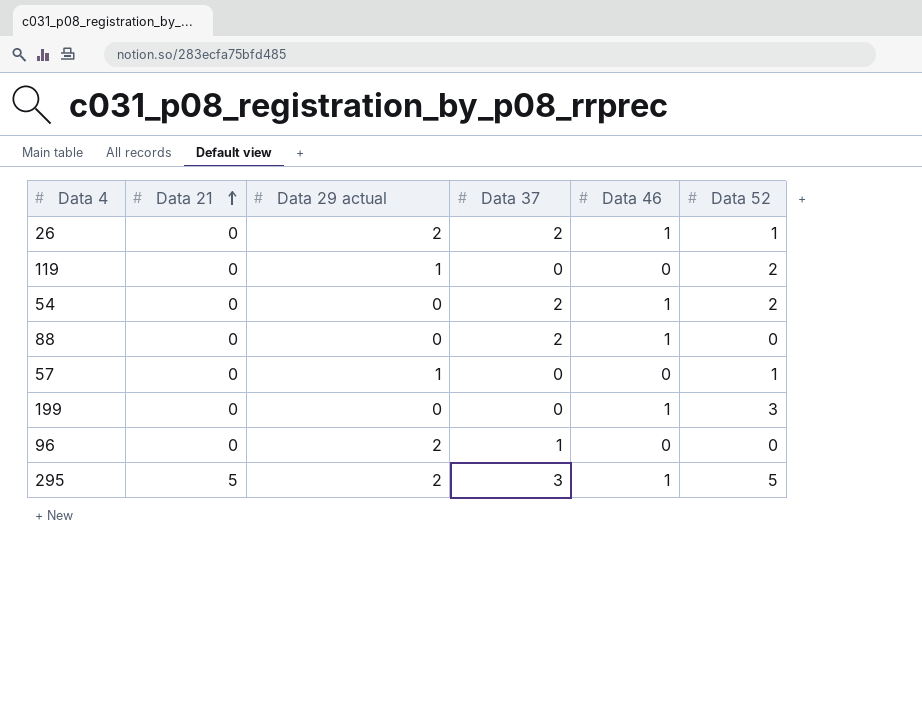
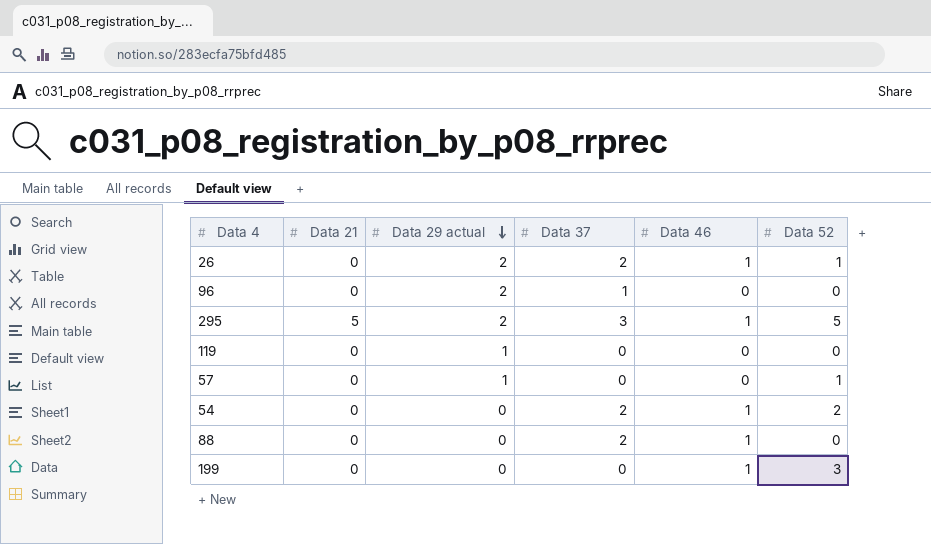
row order: Data 21 ascending -> Data 29 actual descending
119 | Data 52: 2 -> 0

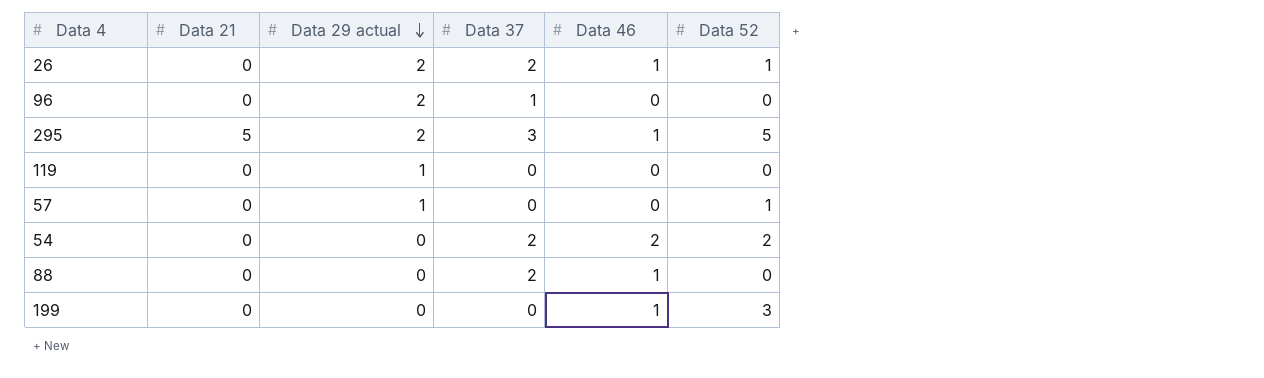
54 | Data 46: 1 -> 2

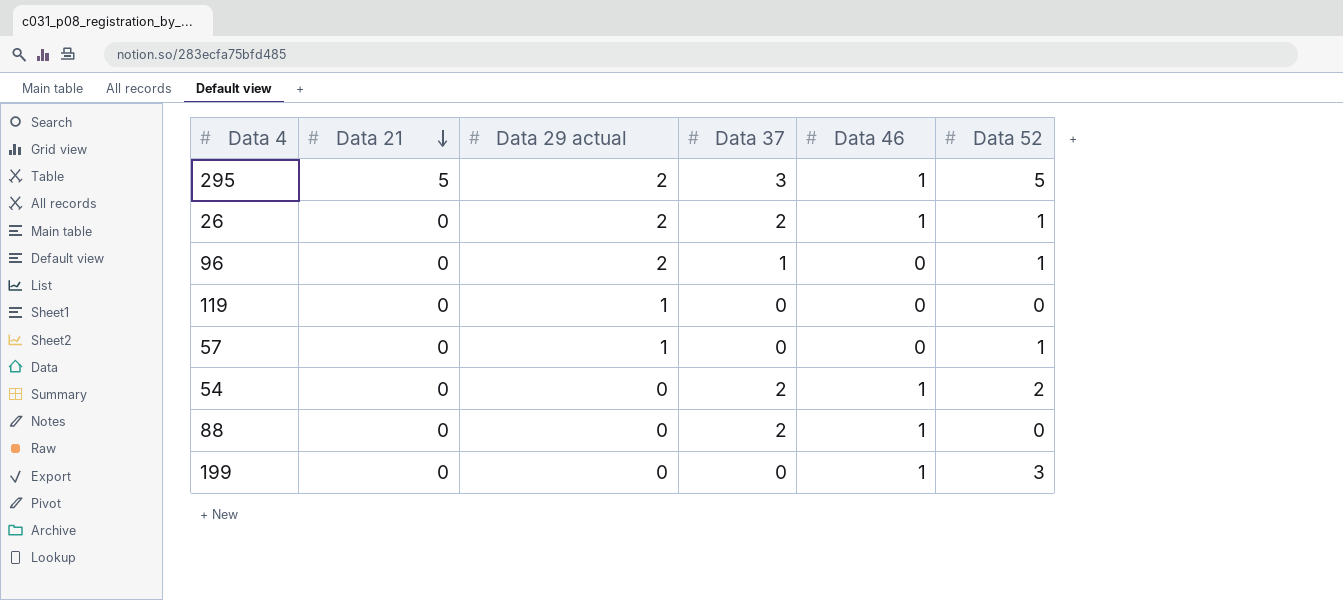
row order: Data 29 actual descending -> Data 21 descending
96 | Data 52: 0 -> 1
54 | Data 46: 2 -> 1

